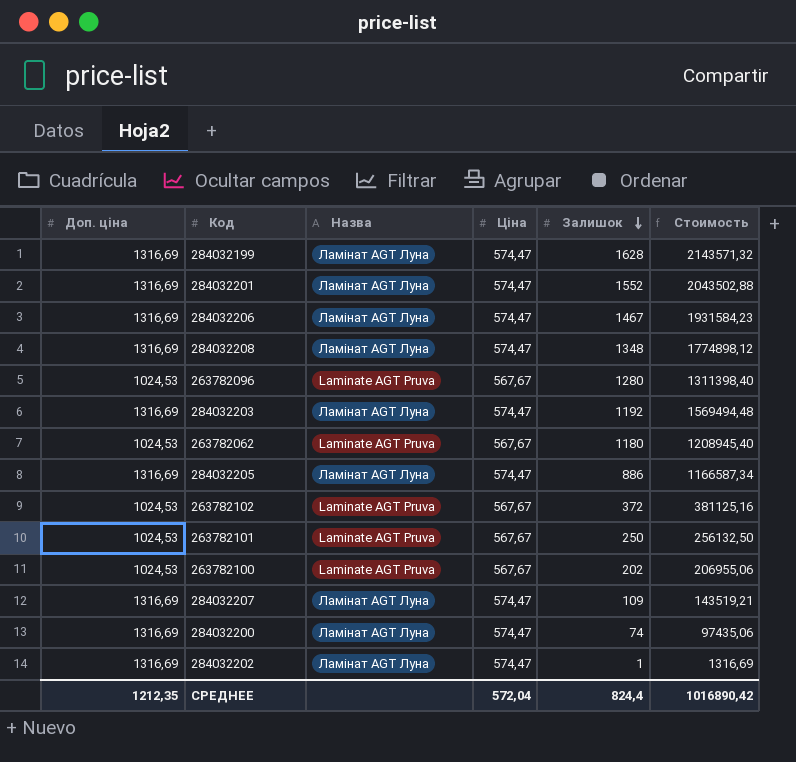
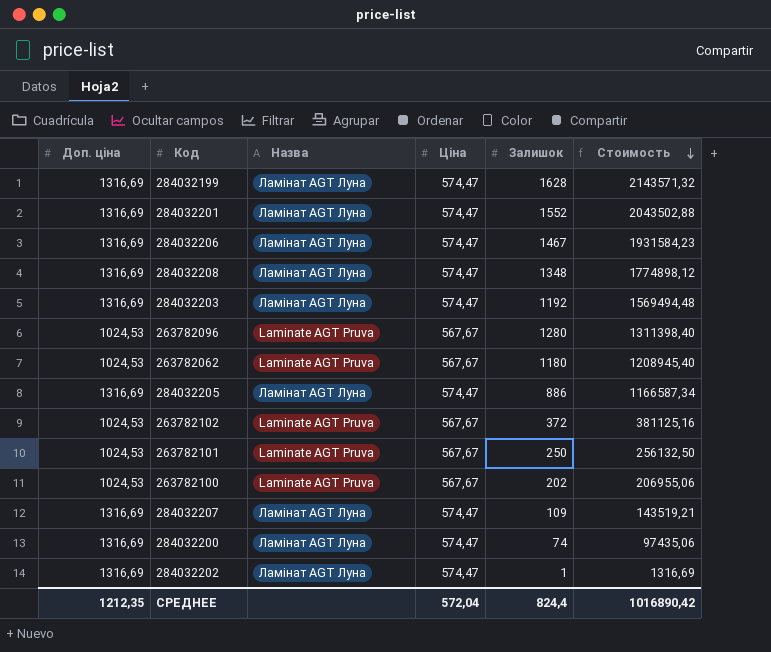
row order: Залишок descending -> Стоимость descending

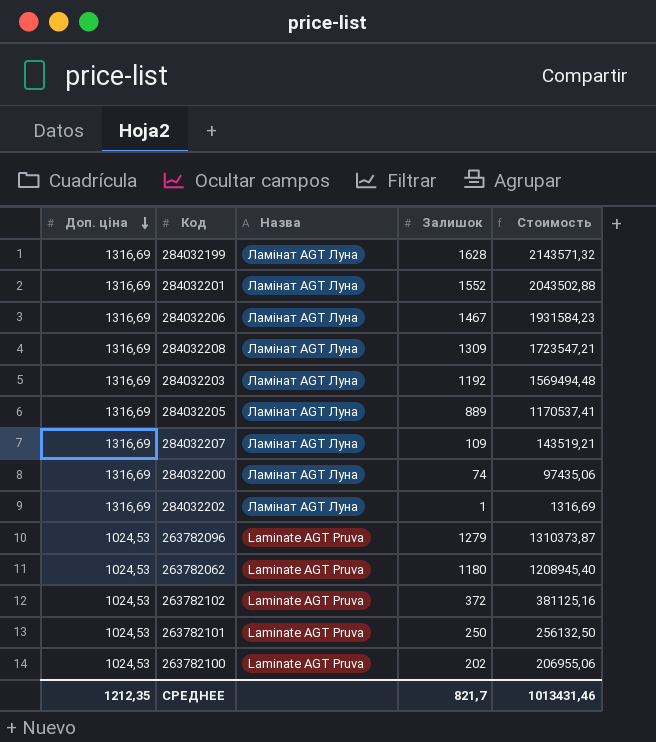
row order: Стоимость descending -> Доп. ціна descending
column Ціна | position: 4 -> none
284032208 | Залишок: 1348 -> 1309
284032208 | Стоимость: 1774898,12 -> 1723547,21
284032205 | Залишок: 886 -> 889
284032205 | Стоимость: 1166587,34 -> 1170537,41
263782096 | Залишок: 1280 -> 1279
263782096 | Стоимость: 1311398,40 -> 1310373,87
СРЕДНЕЕ | Залишок: 824,4 -> 821,7
СРЕДНЕЕ | Стоимость: 1016890,42 -> 1013431,46

